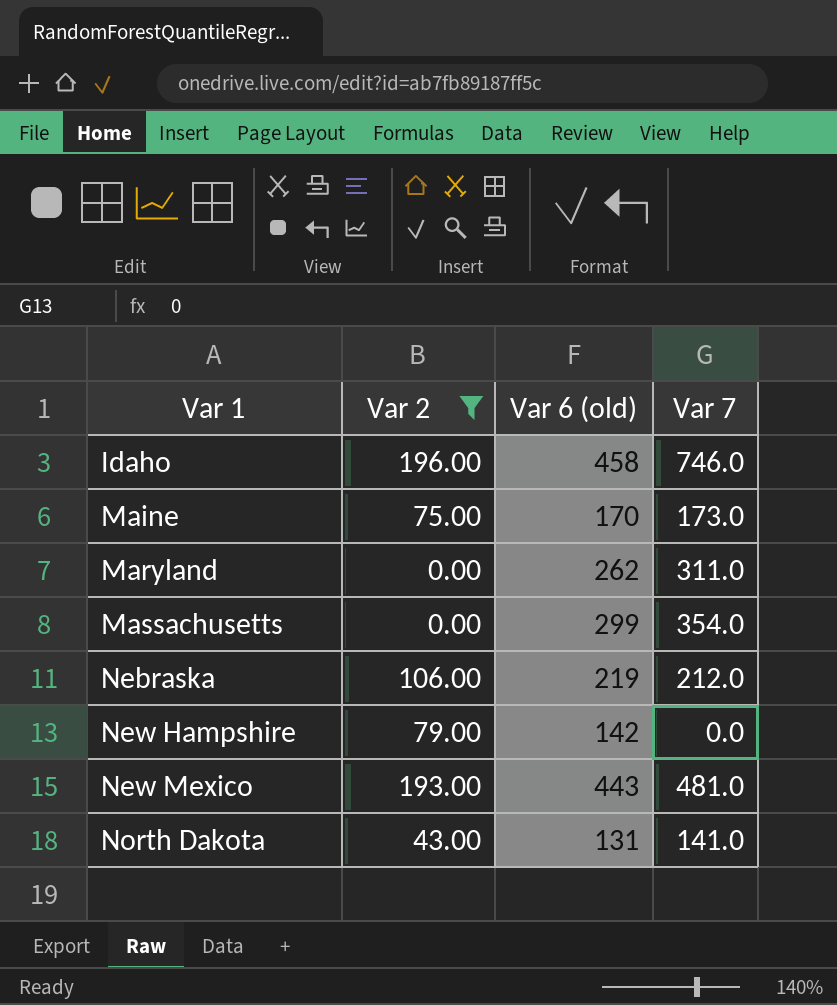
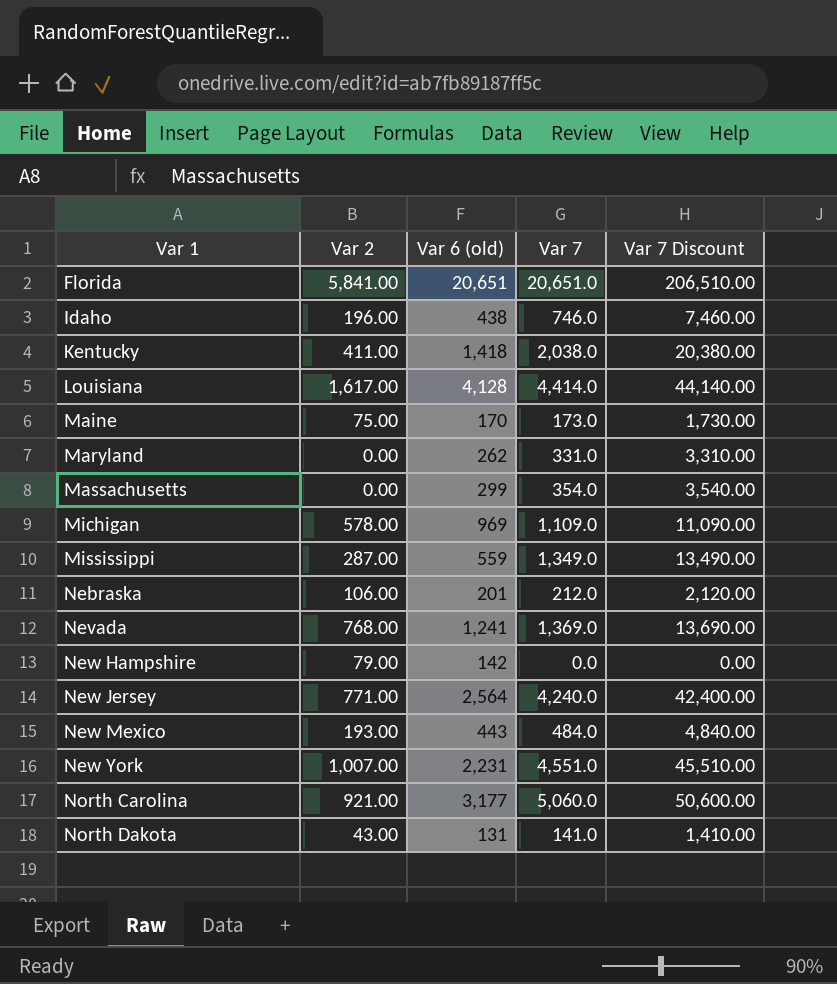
filter: Var 2 <= 196.00 -> none
column Var 7 Discount | formula: none -> [Var 7] * 10
Idaho | Var 6 (old): 458 -> 438
Maryland | Var 7: 311.0 -> 331.0
Nebraska | Var 6 (old): 219 -> 201
New Mexico | Var 7: 481.0 -> 484.0

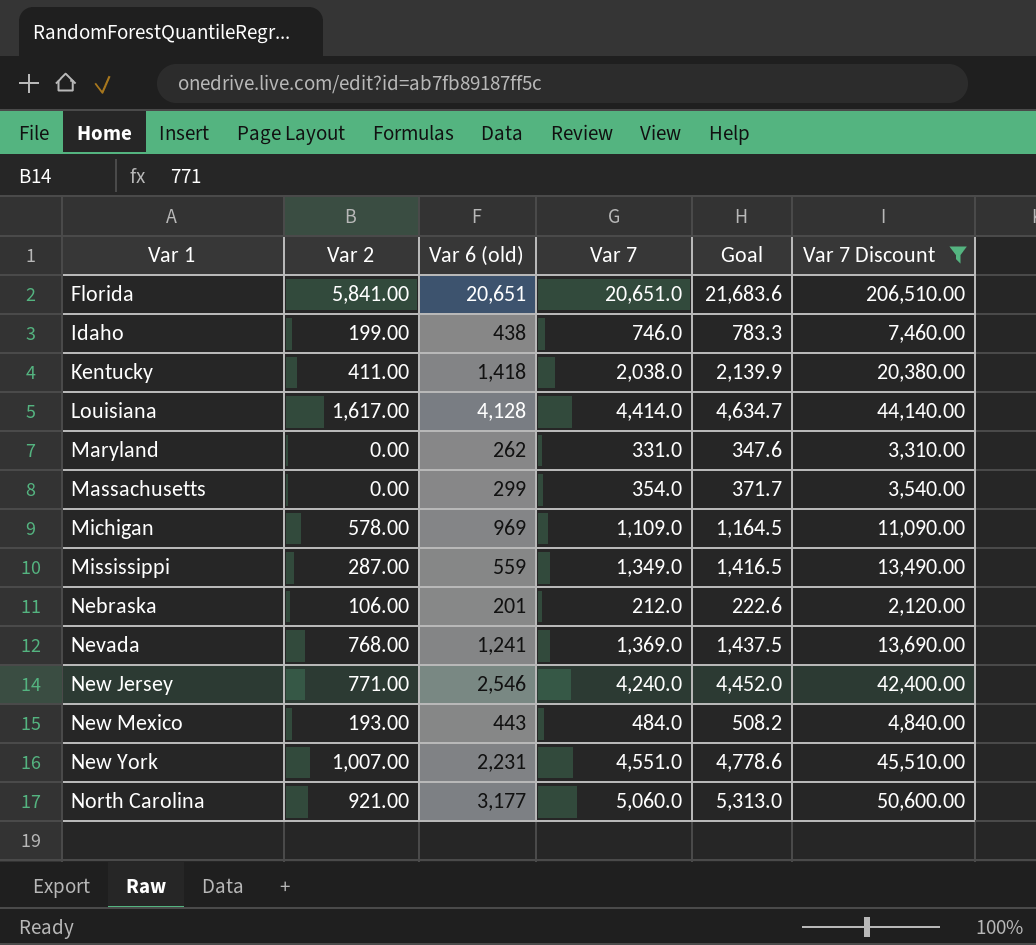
filter: none -> Var 7 Discount >= 2,120.00
column Goal | formula: none -> [Var 7] * 1.05
Idaho | Var 2: 196.00 -> 199.00
New Jersey | Var 6 (old): 2,564 -> 2,546

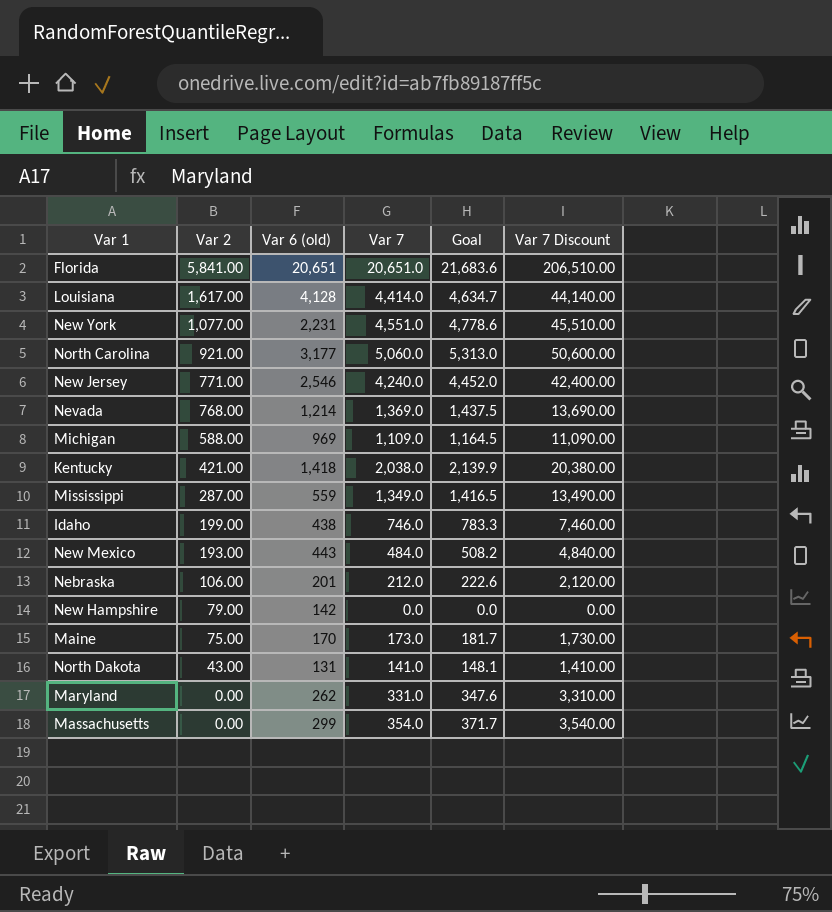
filter: Var 7 Discount >= 2,120.00 -> none
row order: Var 1 ascending -> Var 2 descending
New York | Var 2: 1,007.00 -> 1,077.00
Nevada | Var 6 (old): 1,241 -> 1,214
Michigan | Var 2: 578.00 -> 588.00
Kentucky | Var 2: 411.00 -> 421.00

